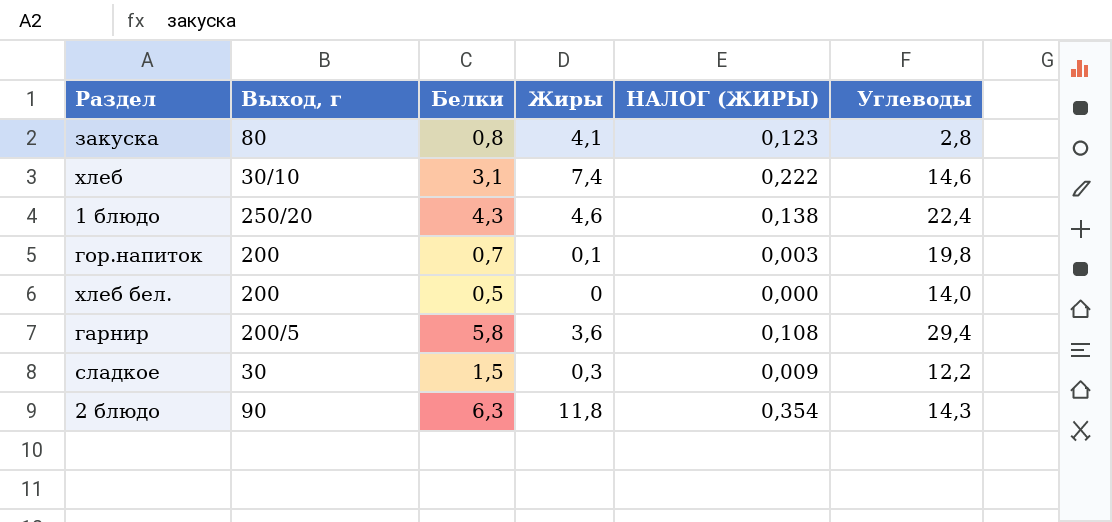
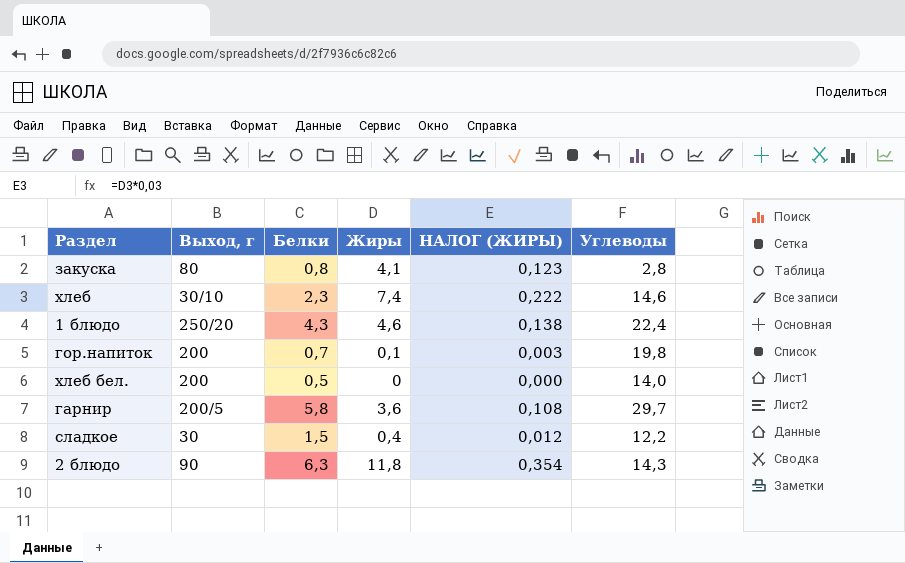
хлеб | Белки: 3,1 -> 2,3
гарнир | Углеводы: 29,4 -> 29,7
сладкое | Жиры: 0,3 -> 0,4
сладкое | НАЛОГ (ЖИРЫ): 0,009 -> 0,012

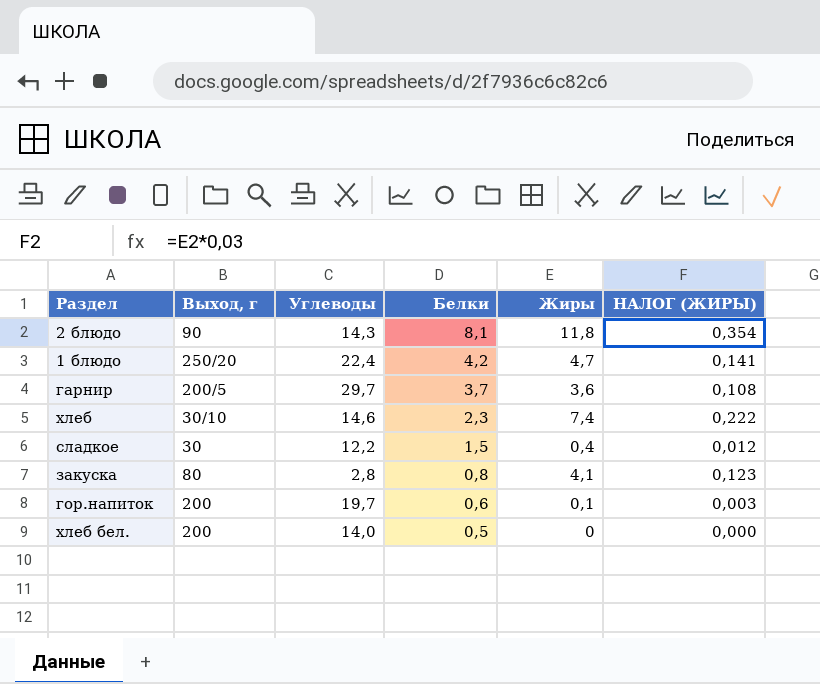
row order: none -> Белки descending
column Углеводы | position: 6 -> 3
2 блюдо | Белки: 6,3 -> 8,1
1 блюдо | Белки: 4,3 -> 4,2
1 блюдо | Жиры: 4,6 -> 4,7
1 блюдо | НАЛОГ (ЖИРЫ): 0,138 -> 0,141
гарнир | Белки: 5,8 -> 3,7
гор.напиток | Углеводы: 19,8 -> 19,7
гор.напиток | Белки: 0,7 -> 0,6

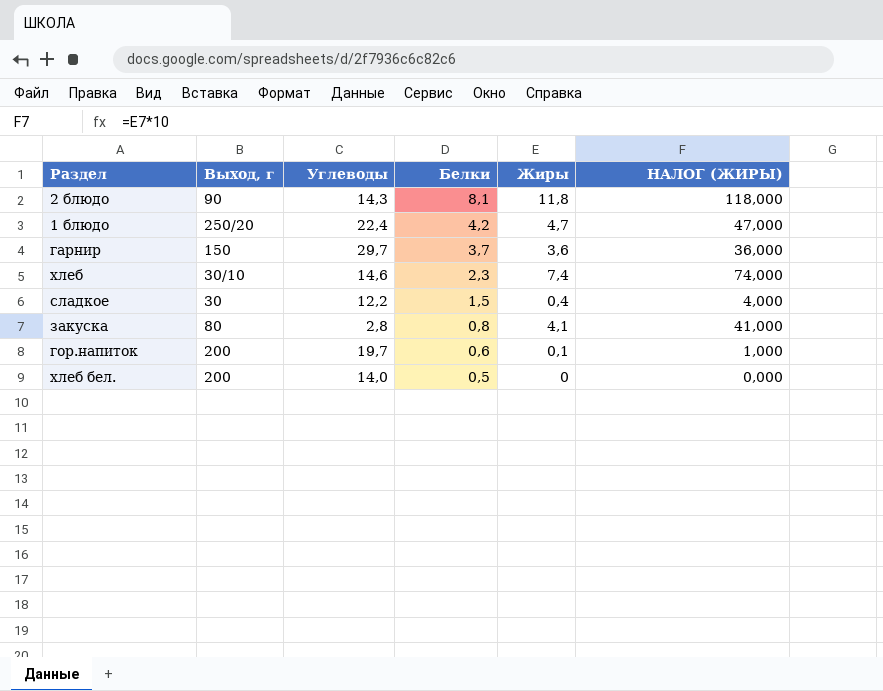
column НАЛОГ (ЖИРЫ) | formula: [Жиры] * 0,03 -> [Жиры] * 10
гарнир | Выход, г: 200/5 -> 150

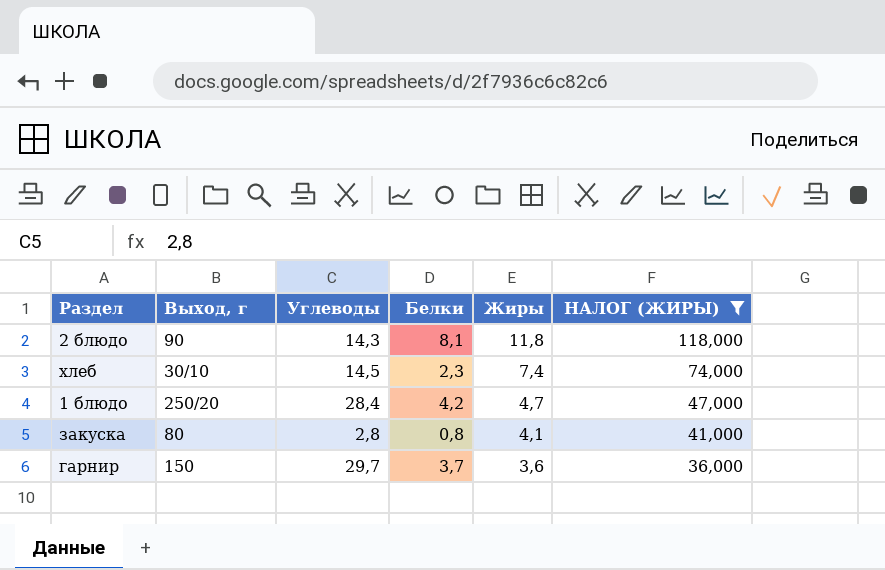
filter: none -> НАЛОГ (ЖИРЫ) >= 36,000
row order: Белки descending -> Жиры descending
хлеб | Углеводы: 14,6 -> 14,5
1 блюдо | Углеводы: 22,4 -> 28,4

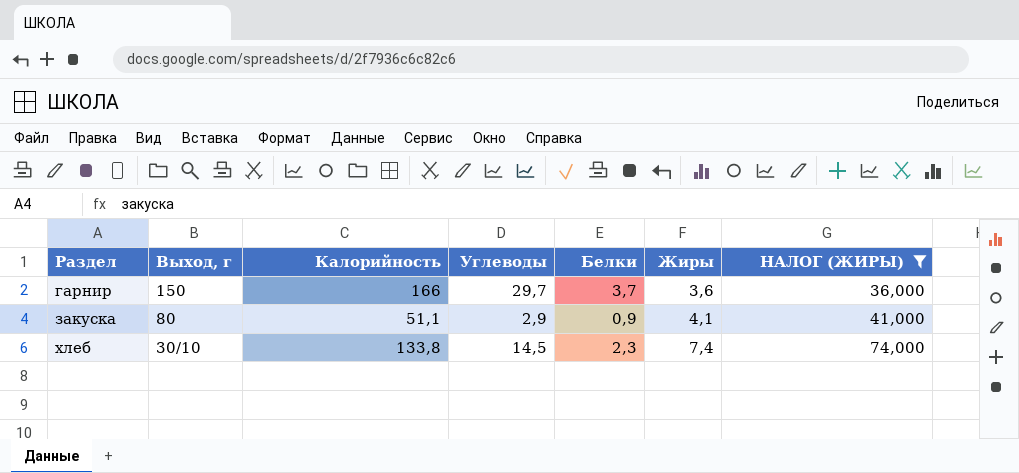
row order: Жиры descending -> Раздел ascending
column Калорийность | position: none -> 3
row 2 блюдо: 90 | 14,3 | 8,1 | 11,8 | 118,000 -> none
row 1 блюдо: 250/20 | 28,4 | 4,2 | 4,7 | 47,000 -> none
закуска | Углеводы: 2,8 -> 2,9
закуска | Белки: 0,8 -> 0,9

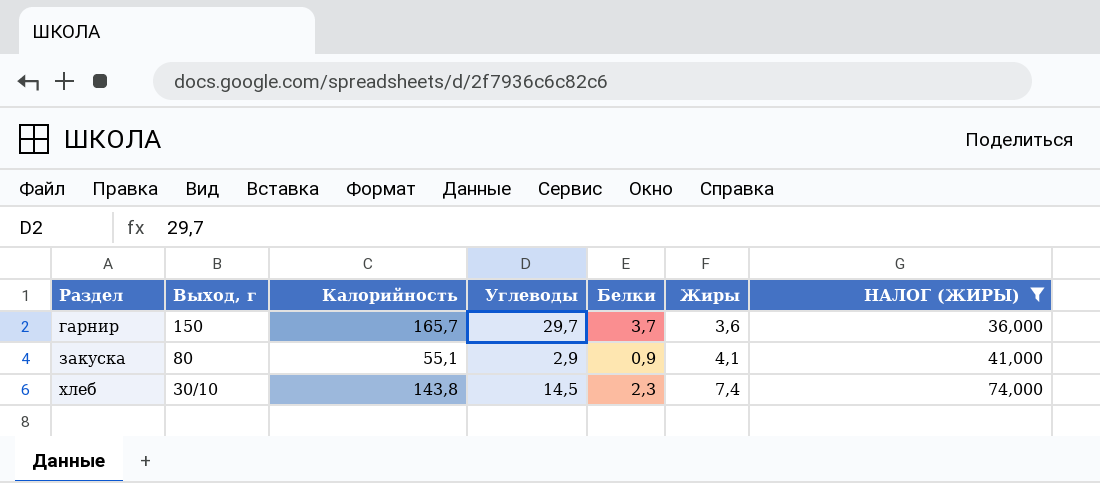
гарнир | Калорийность: 166 -> 165,7
закуска | Калорийность: 51,1 -> 55,1
хлеб | Калорийность: 133,8 -> 143,8

